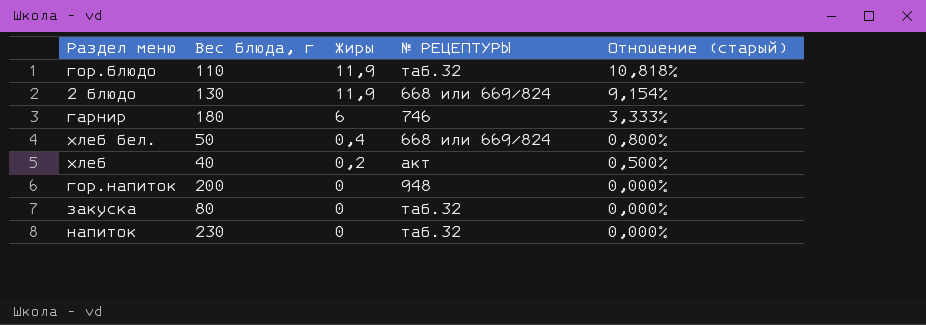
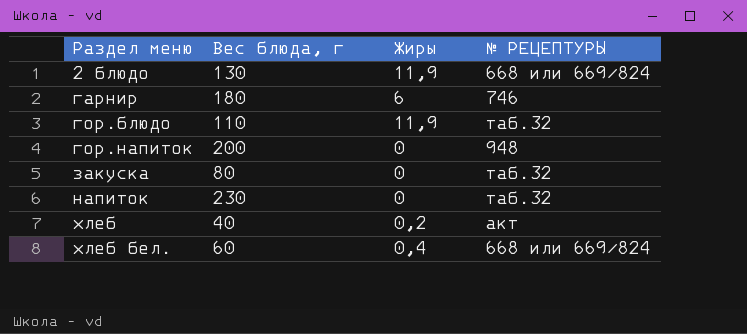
row order: Жиры descending -> Раздел меню ascending
column Отношение (старый) | formula: [Жиры] / [Вес блюда, г] -> none
хлеб бел. | Вес блюда, г: 50 -> 60

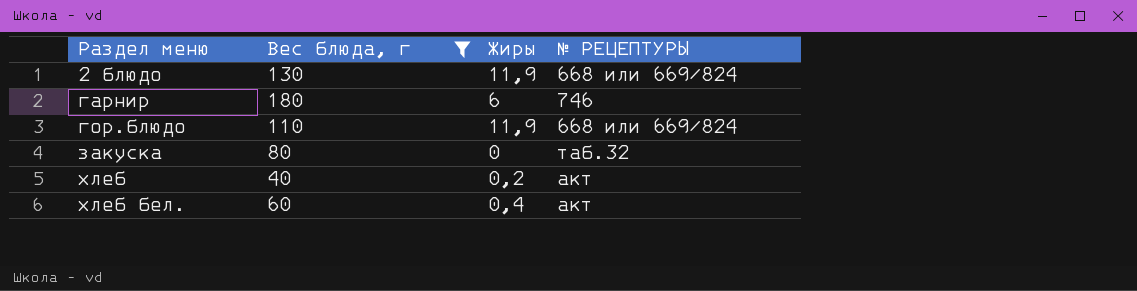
filter: none -> Вес блюда, г <= 180
гор.блюдо | № РЕЦЕПТУРЫ: таб.32 -> 668 или 669/824
хлеб бел. | № РЕЦЕПТУРЫ: 668 или 669/824 -> акт

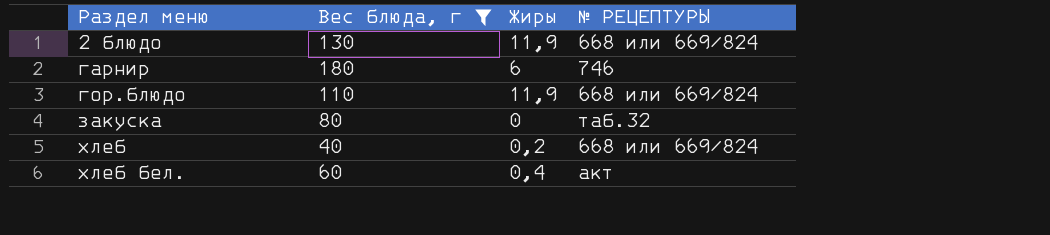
хлеб | № РЕЦЕПТУРЫ: акт -> 668 или 669/824

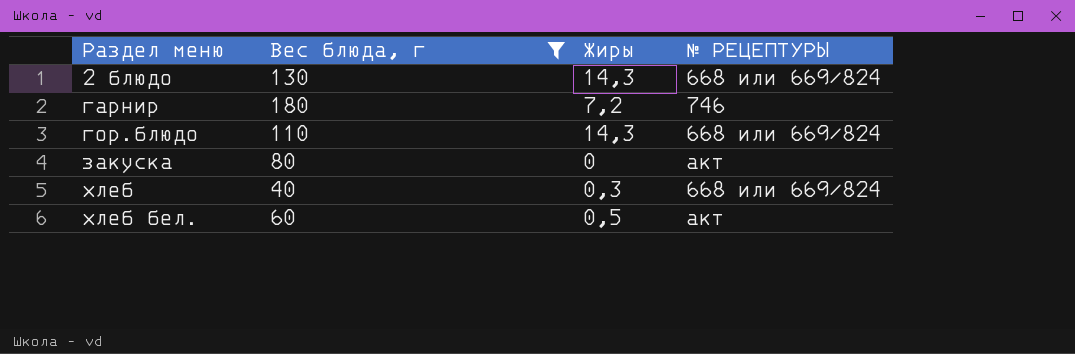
2 блюдо | Жиры: 11,9 -> 14,3
гарнир | Жиры: 6 -> 7,2
гор.блюдо | Жиры: 11,9 -> 14,3
закуска | № РЕЦЕПТУРЫ: таб.32 -> акт
хлеб | Жиры: 0,2 -> 0,3
хлеб бел. | Жиры: 0,4 -> 0,5

